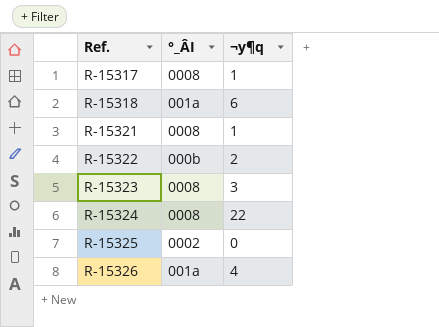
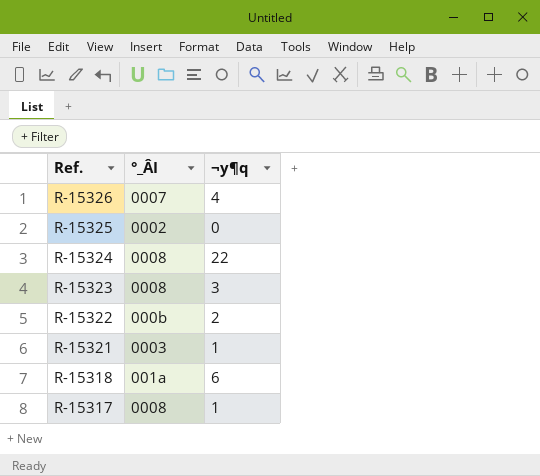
row order: Ref. ascending -> Ref. descending
R-15326 | °_ÂI: 001a -> 0007
R-15321 | °_ÂI: 0008 -> 0003

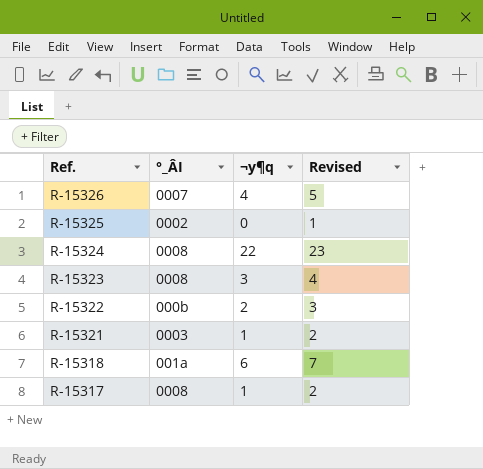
column Revised | formula: none -> [¬y¶q] + 1

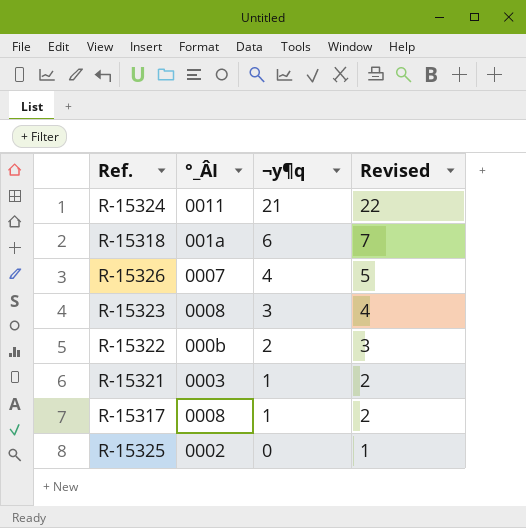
row order: Ref. descending -> ¬y¶q descending
R-15324 | °_ÂI: 0008 -> 0011
R-15324 | ¬y¶q: 22 -> 21
R-15324 | Revised: 23 -> 22

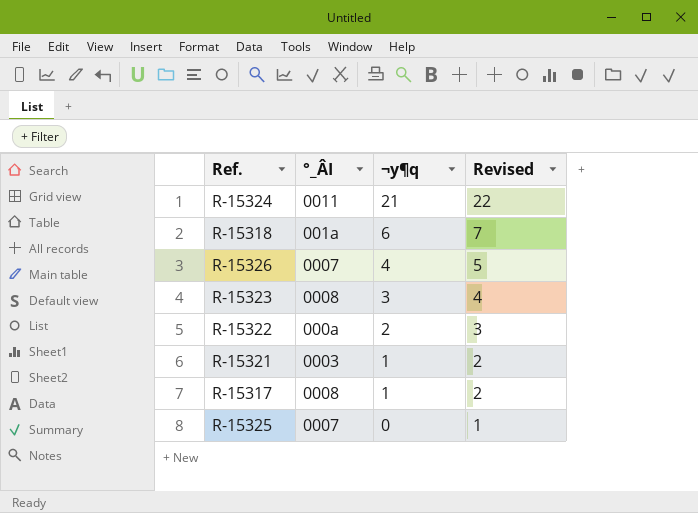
R-15322 | °_ÂI: 000b -> 000a
R-15325 | °_ÂI: 0002 -> 0007

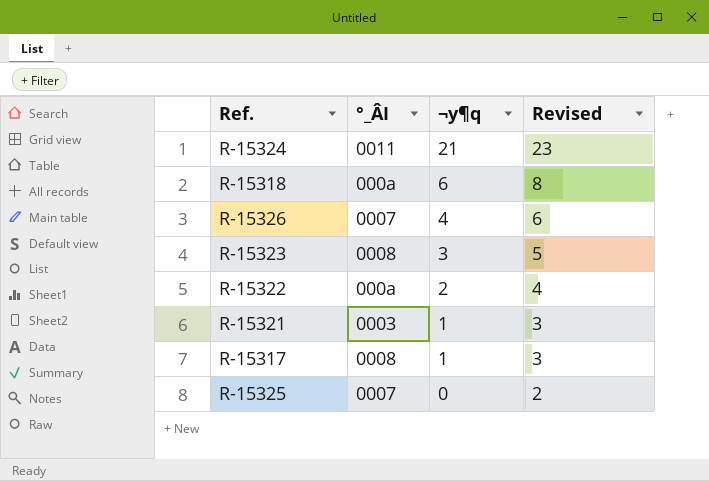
column Revised | formula: [¬y¶q] + 1 -> [¬y¶q] + 2
R-15318 | °_ÂI: 001a -> 000a

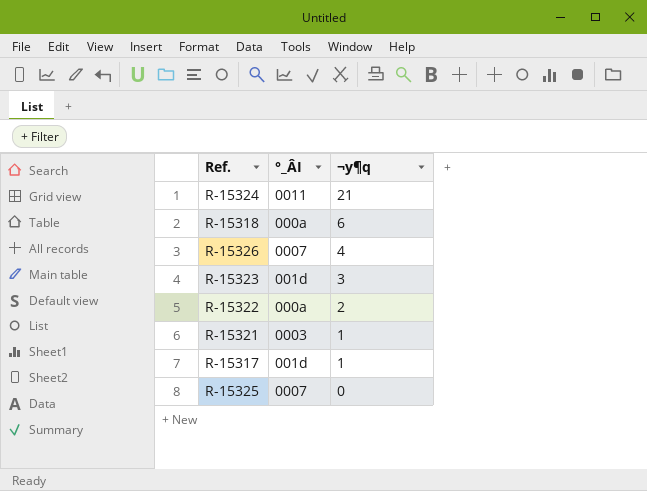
column Revised | formula: [¬y¶q] + 2 -> none
R-15323 | °_ÂI: 0008 -> 001d
R-15317 | °_ÂI: 0008 -> 001d

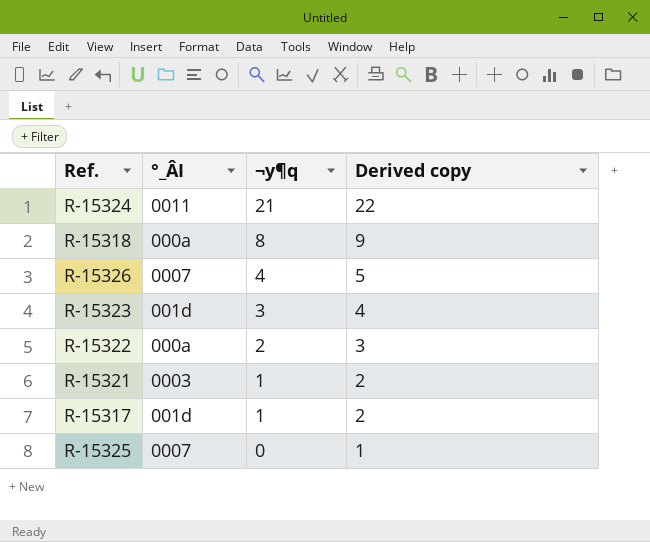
column Derived copy | formula: none -> [¬y¶q] + 1
R-15318 | ¬y¶q: 6 -> 8

